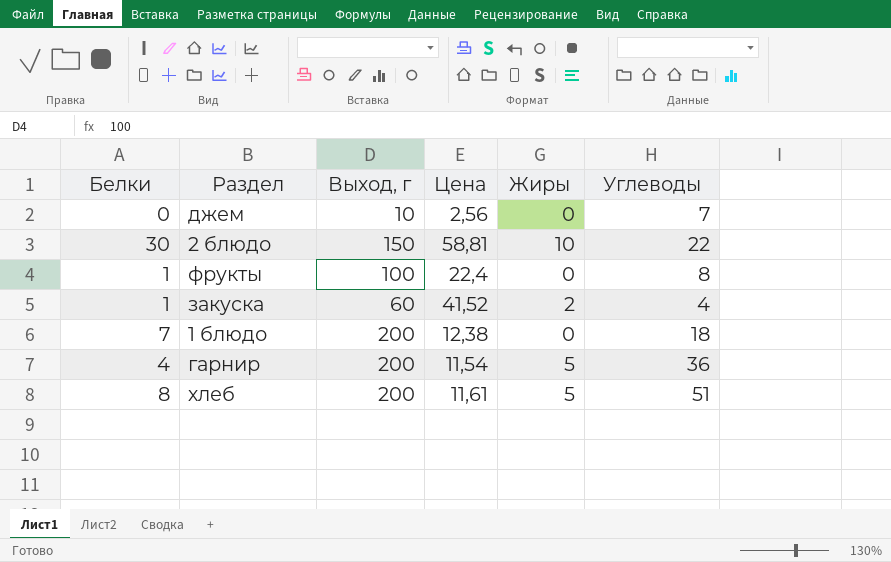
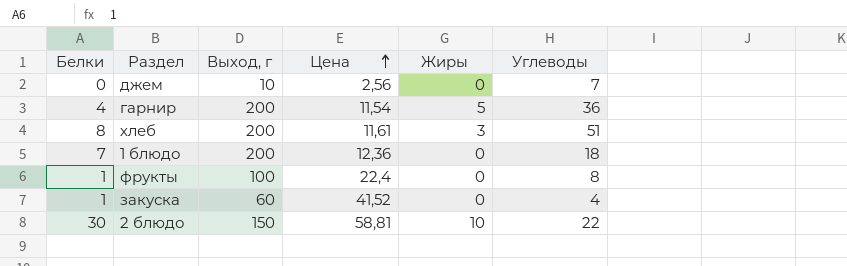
row order: none -> Цена ascending
хлеб | Жиры: 5 -> 3
1 блюдо | Цена: 12,38 -> 12,36
закуска | Жиры: 2 -> 0

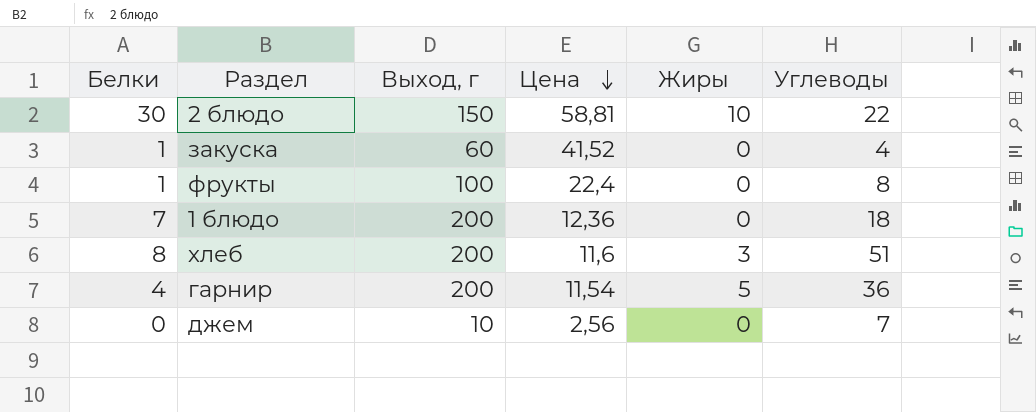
row order: Цена ascending -> Цена descending
хлеб | Цена: 11,61 -> 11,6

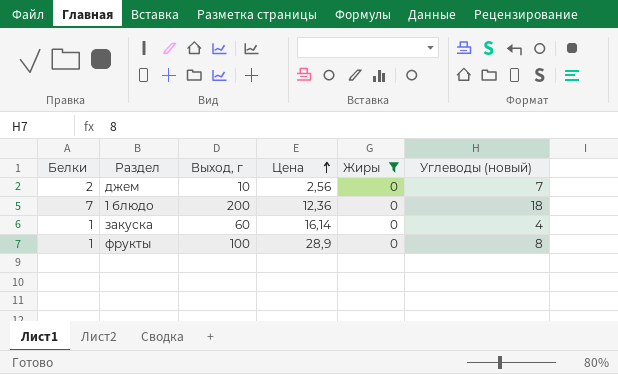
filter: none -> Жиры = 0
row order: Цена descending -> Цена ascending
column name: Углеводы -> Углеводы (новый)
джем | Белки: 0 -> 2
закуска | Цена: 41,52 -> 16,14
фрукты | Цена: 22,4 -> 28,9

